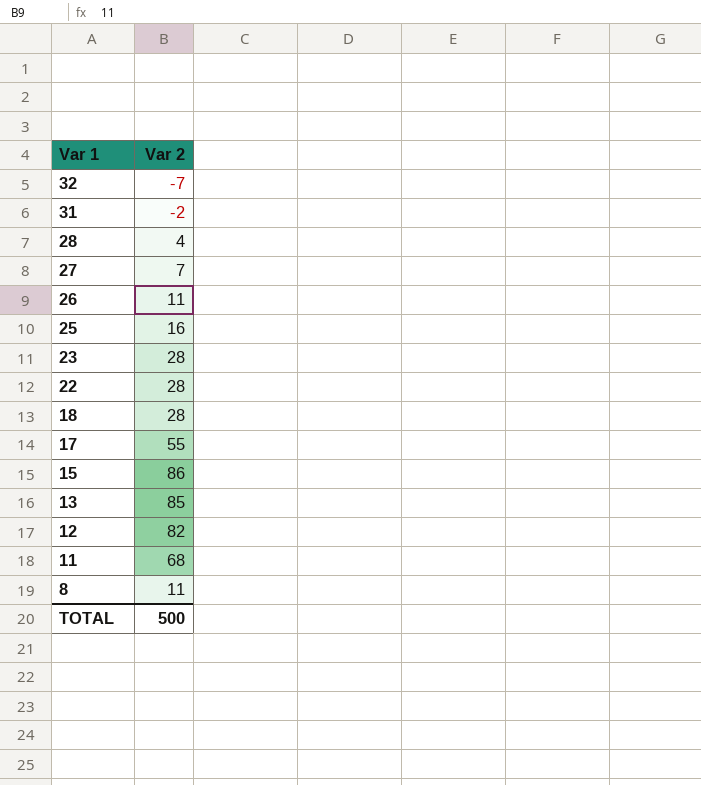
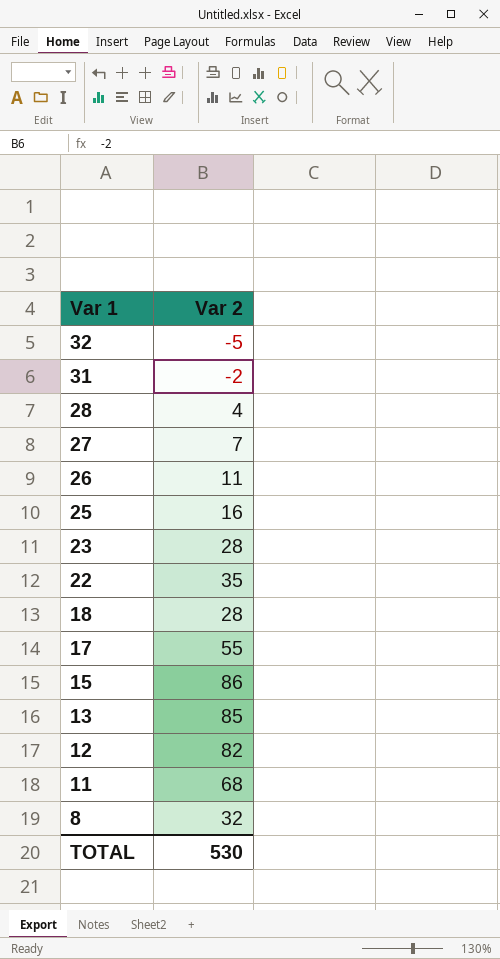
32 | Var 2: -7 -> -5
22 | Var 2: 28 -> 35
8 | Var 2: 11 -> 32
TOTAL | Var 2: 500 -> 530

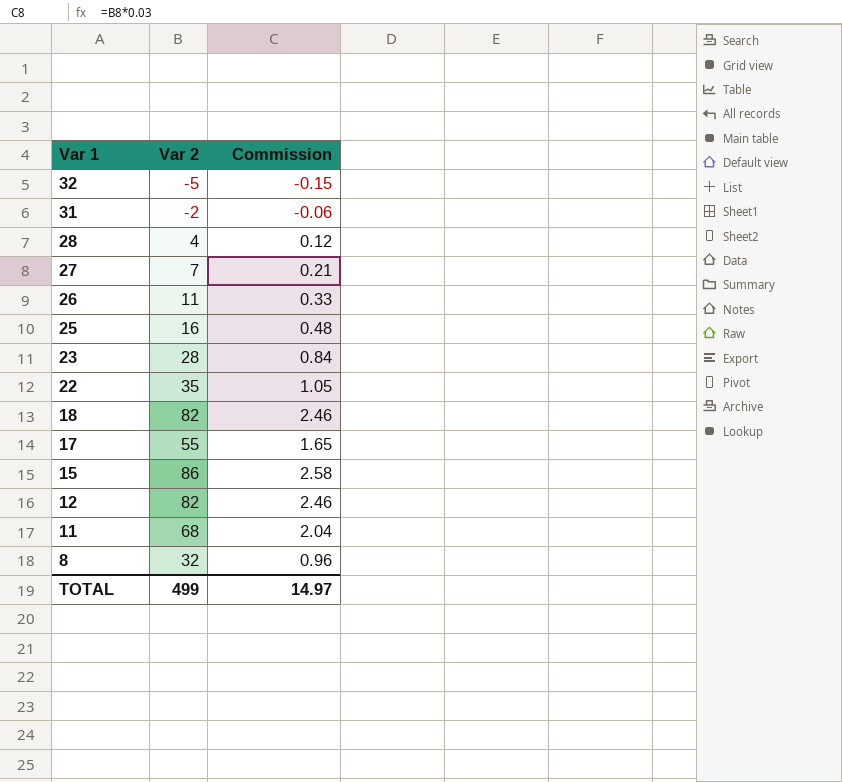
column Commission | formula: none -> [Var 2] * 0.03
row 13: 85 -> none
18 | Var 2: 28 -> 82
TOTAL | Var 2: 530 -> 499

